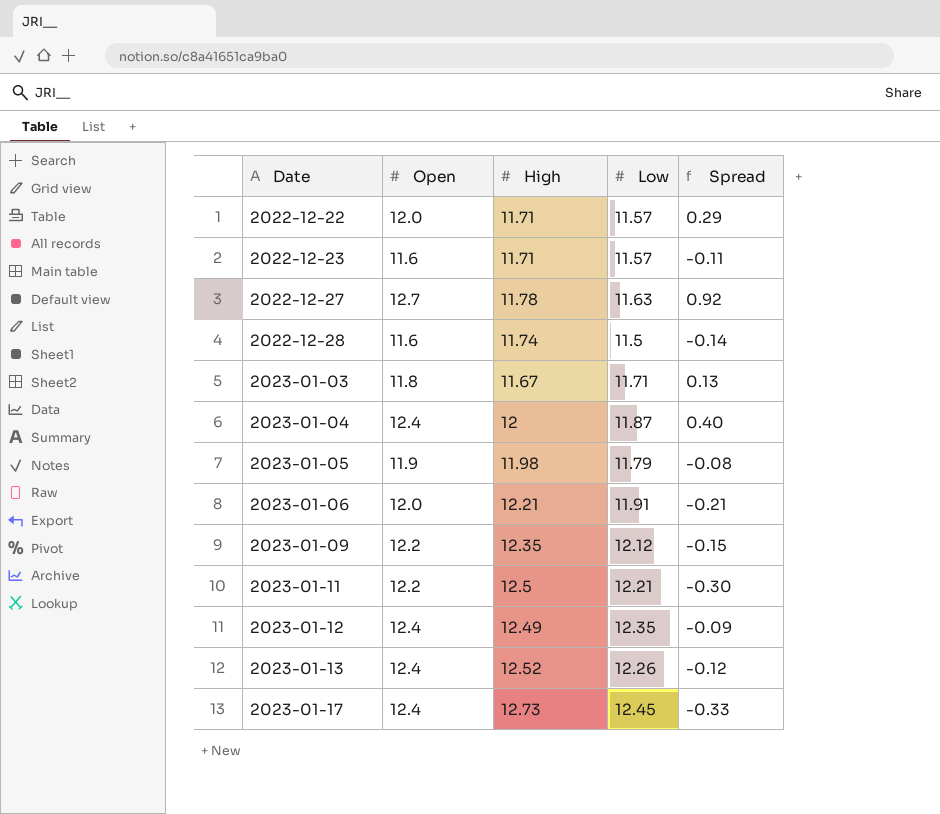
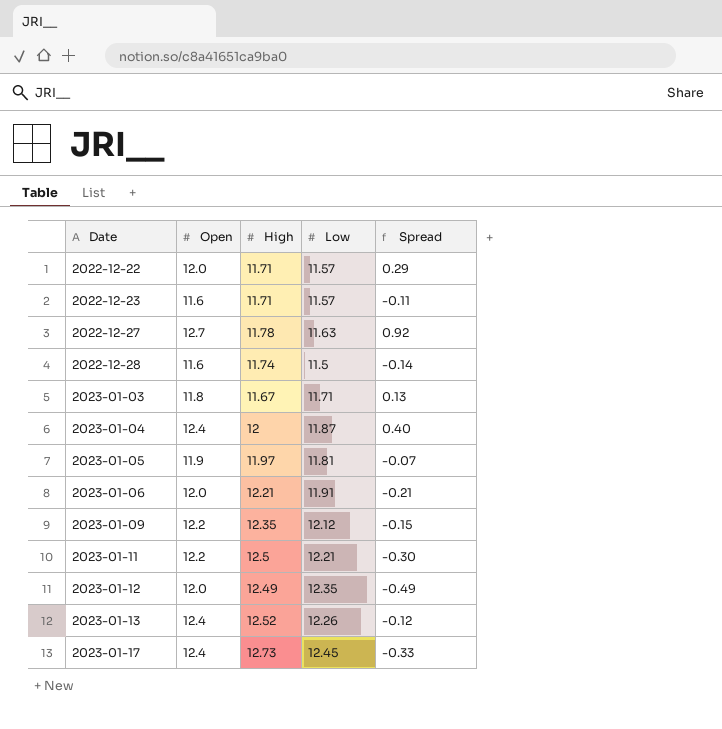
2023-01-05 | High: 11.98 -> 11.97
2023-01-05 | Low: 11.79 -> 11.81
2023-01-05 | Spread: -0.08 -> -0.07
2023-01-12 | Open: 12.4 -> 12.0
2023-01-12 | Spread: -0.09 -> -0.49

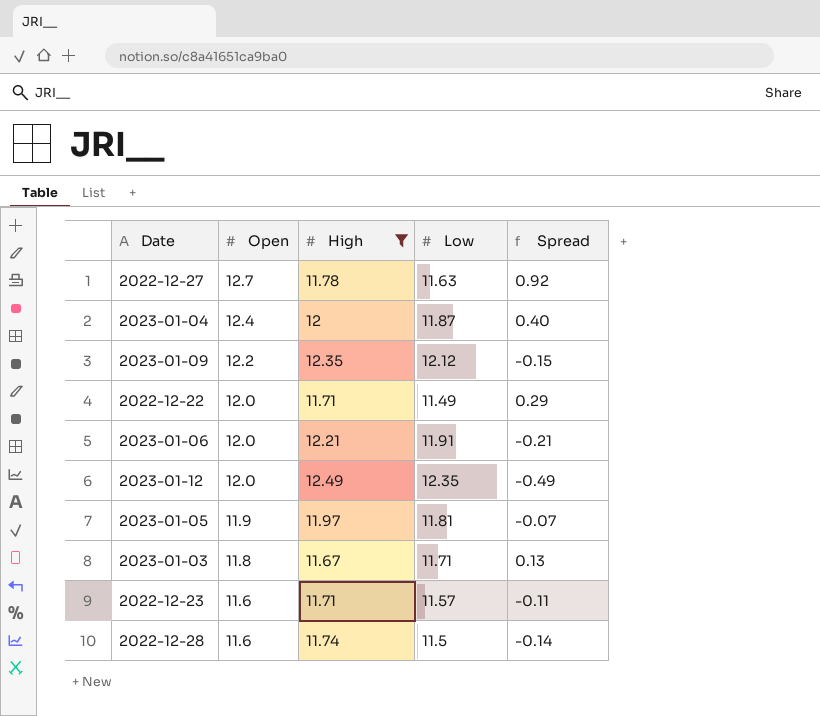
filter: none -> High <= 12.49
row order: Date ascending -> Open descending
2022-12-22 | Low: 11.57 -> 11.49

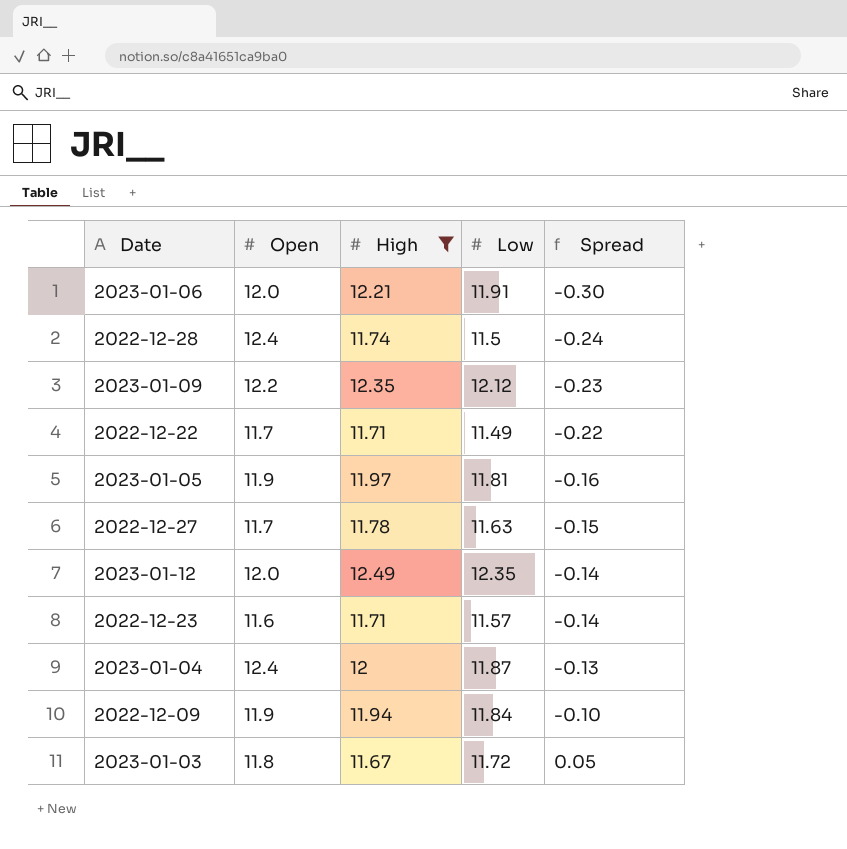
row order: Open descending -> Spread ascending
column Spread | formula: [Open] - [High] -> [Low] - [High]
2022-12-28 | Open: 11.6 -> 12.4
2022-12-22 | Open: 12.0 -> 11.7
2022-12-27 | Open: 12.7 -> 11.7
row 2022-12-09: none -> 11.9 | 11.94 | 11.84 | -0.10
2023-01-03 | Low: 11.71 -> 11.72

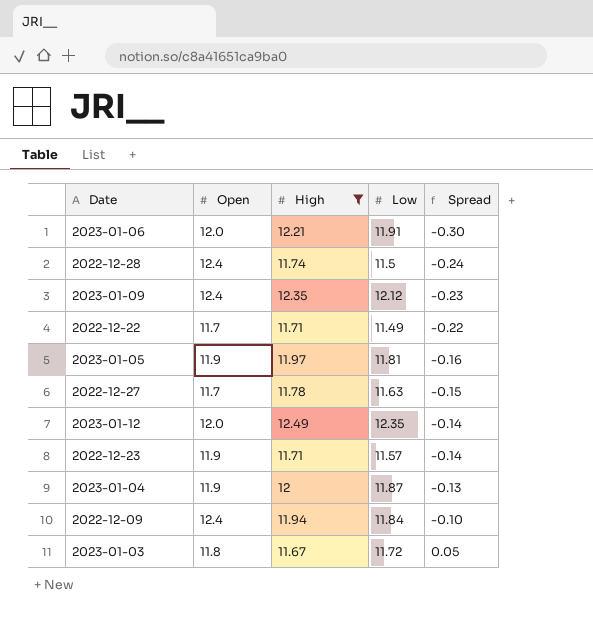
2023-01-09 | Open: 12.2 -> 12.4
2022-12-23 | Open: 11.6 -> 11.9
2023-01-04 | Open: 12.4 -> 11.9
2022-12-09 | Open: 11.9 -> 12.4

